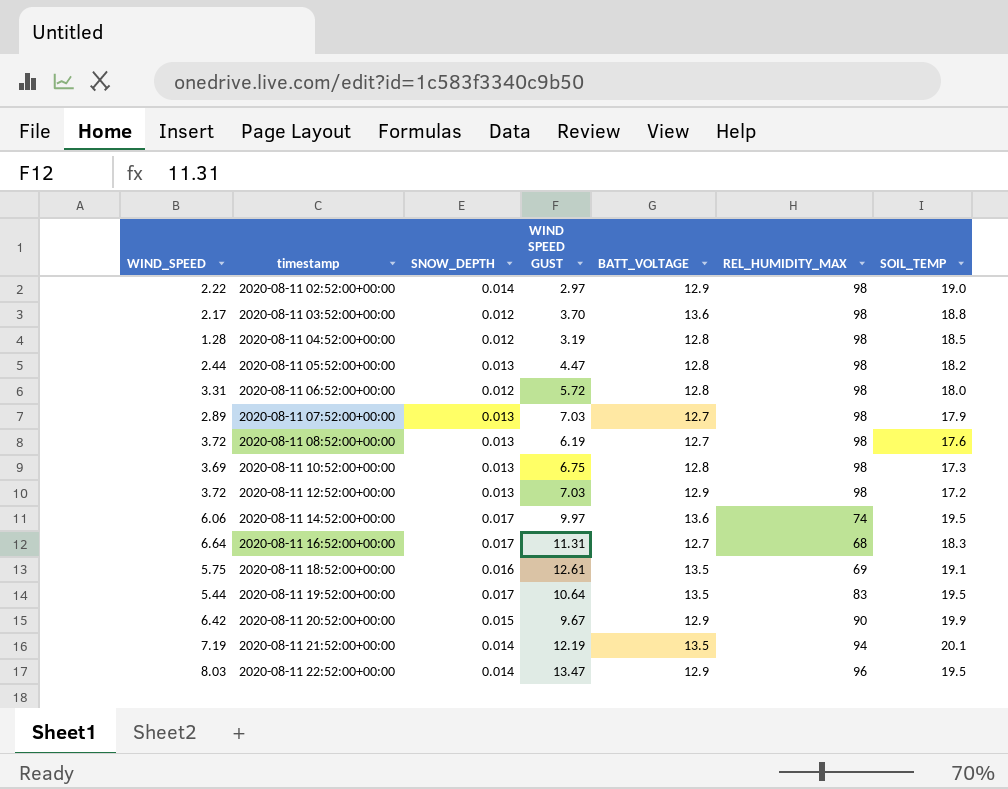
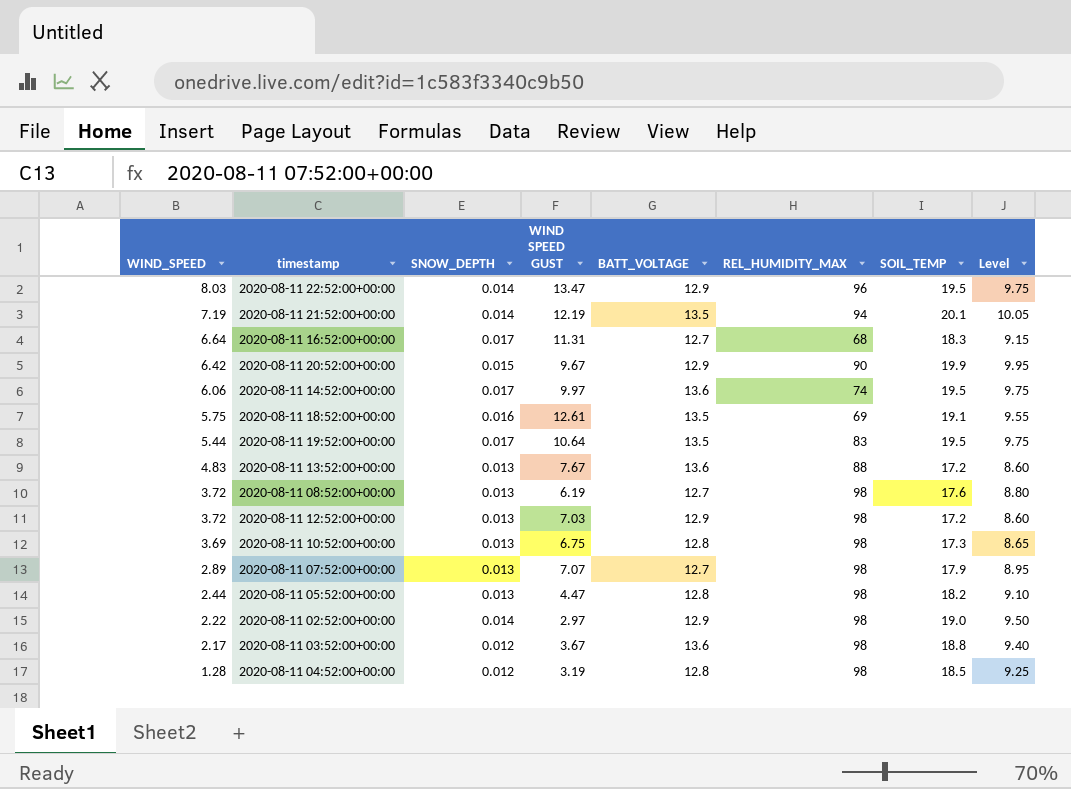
row order: timestamp ascending -> WIND_SPEED descending
column Level | formula: none -> [SOIL_TEMP] * 0.5
row 2020-08-11 06:52:00+00:00: 3.31 | 0.012 | 5.72 | 12.8 | 98 | 18.0 -> none
row 2020-08-11 13:52:00+00:00: none -> 4.83 | 0.013 | 7.67 | 13.6 | 88 | 17.2 | 8.60
2020-08-11 07:52:00+00:00 | WIND SPEED GUST: 7.03 -> 7.07
2020-08-11 03:52:00+00:00 | WIND SPEED GUST: 3.70 -> 3.67

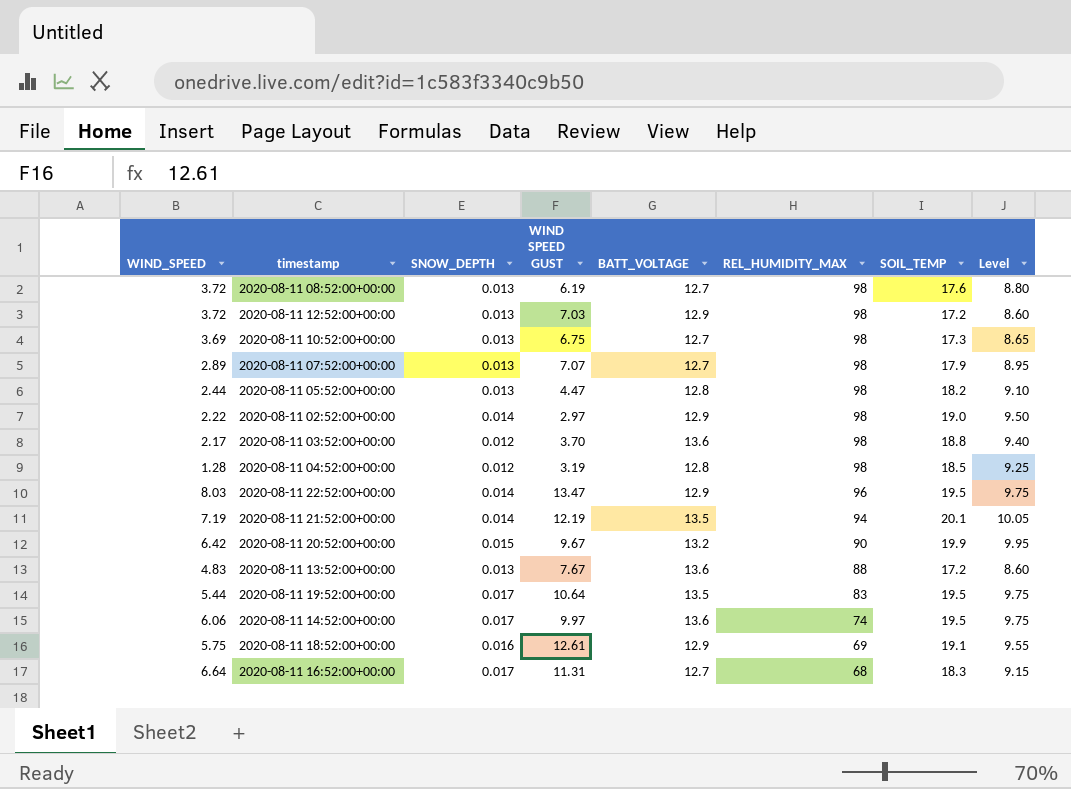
row order: WIND_SPEED descending -> REL_HUMIDITY_MAX descending
2020-08-11 10:52:00+00:00 | BATT_VOLTAGE: 12.8 -> 12.7
2020-08-11 03:52:00+00:00 | WIND SPEED GUST: 3.67 -> 3.70
2020-08-11 20:52:00+00:00 | BATT_VOLTAGE: 12.9 -> 13.2
2020-08-11 18:52:00+00:00 | BATT_VOLTAGE: 13.5 -> 12.9

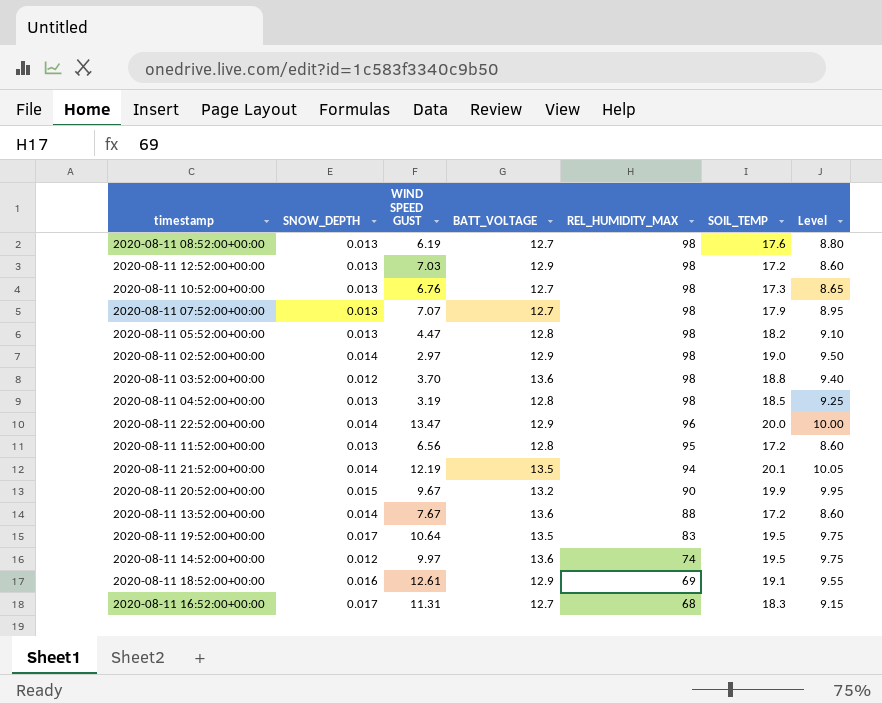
column WIND_SPEED | position: 1 -> none
2020-08-11 10:52:00+00:00 | WIND SPEED GUST: 6.75 -> 6.76
2020-08-11 04:52:00+00:00 | SNOW_DEPTH: 0.012 -> 0.013
2020-08-11 22:52:00+00:00 | SOIL_TEMP: 19.5 -> 20.0
2020-08-11 22:52:00+00:00 | Level: 9.75 -> 10.00
row 2020-08-11 11:52:00+00:00: none -> 0.013 | 6.56 | 12.8 | 95 | 17.2 | 8.60
2020-08-11 13:52:00+00:00 | SNOW_DEPTH: 0.013 -> 0.014
2020-08-11 14:52:00+00:00 | SNOW_DEPTH: 0.017 -> 0.012

